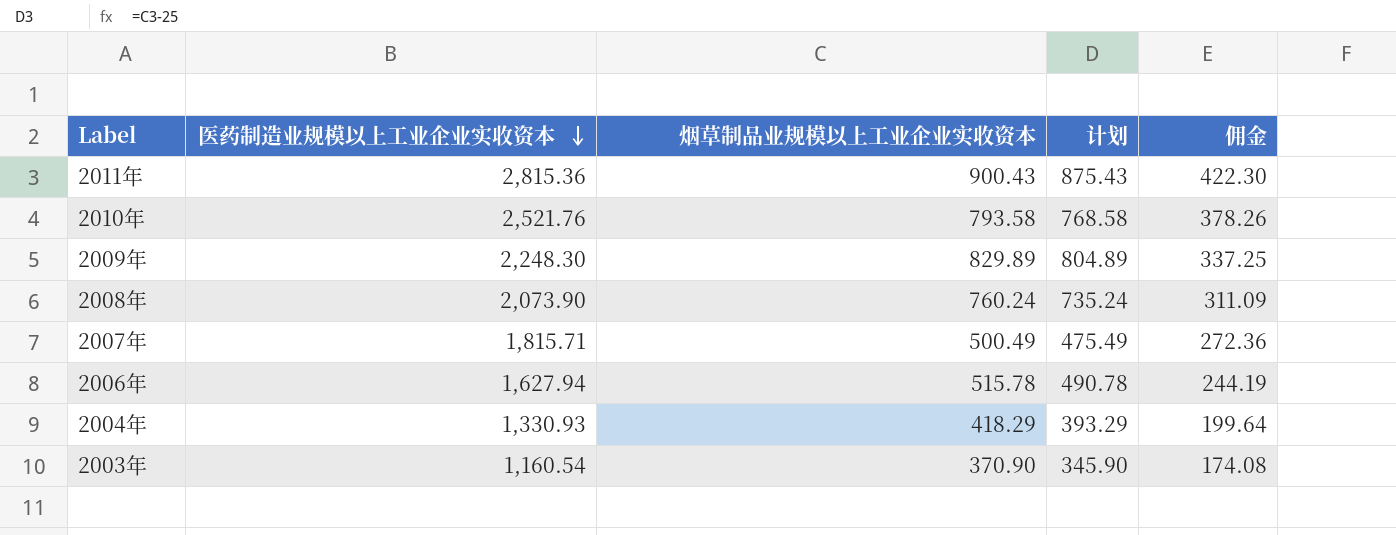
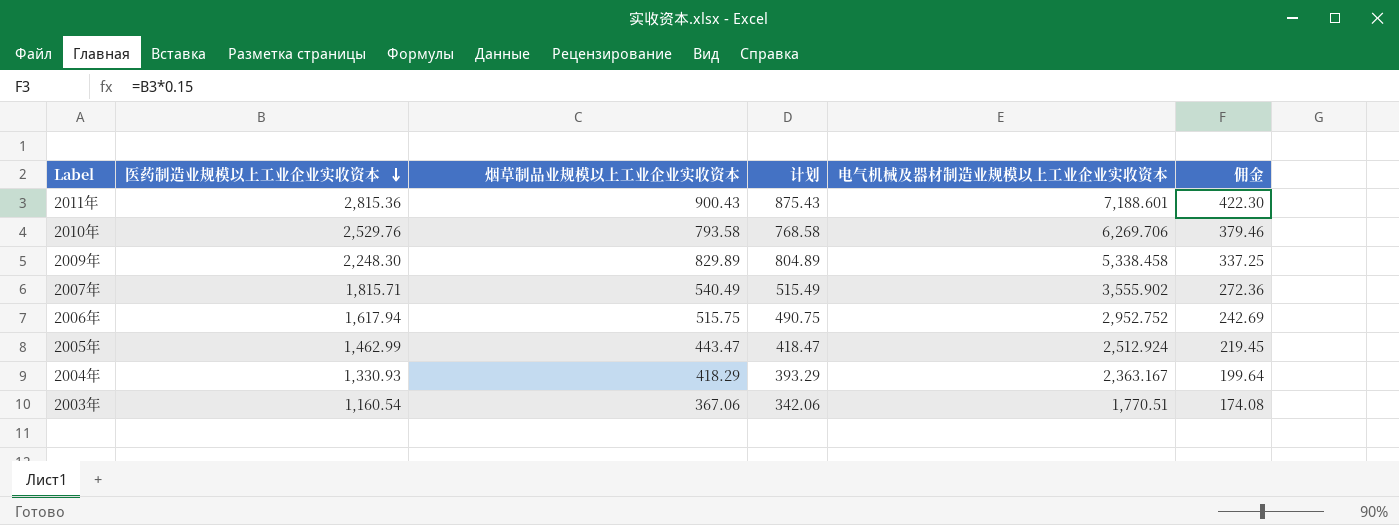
column 电气机械及器材制造业规模以上工业企业实收资本 | position: none -> 5
row 2008年: 2,073.90 | 760.24 | 735.24 | 311.09 -> none
2010年 | 医药制造业规模以上工业企业实收资本: 2,521.76 -> 2,529.76
2010年 | 佣金: 378.26 -> 379.46
2007年 | 烟草制品业规模以上工业企业实收资本: 500.49 -> 540.49
2007年 | 计划: 475.49 -> 515.49
2006年 | 医药制造业规模以上工业企业实收资本: 1,627.94 -> 1,617.94
2006年 | 烟草制品业规模以上工业企业实收资本: 515.78 -> 515.75
2006年 | 计划: 490.78 -> 490.75
2006年 | 佣金: 244.19 -> 242.69
row 2005年: none -> 1,462.99 | 443.47 | 418.47 | 2,512.924 | 219.45
2003年 | 烟草制品业规模以上工业企业实收资本: 370.90 -> 367.06
2003年 | 计划: 345.90 -> 342.06

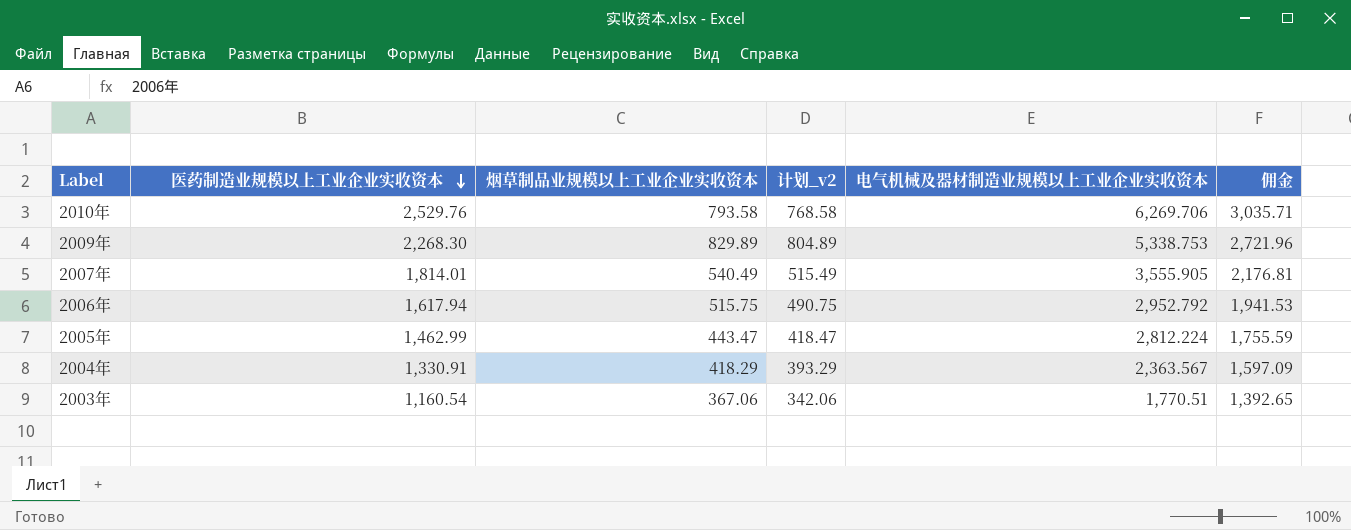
column name: 计划 -> 计划_v2
column 佣金 | formula: [医药制造业规模以上工业企业实收资本] * 0.15 -> [医药制造业规模以上工业企业实收资本] * 1.2
row 2011年: 2,815.36 | 900.43 | 875.43 | 7,188.601 | 422.30 -> none
2009年 | 医药制造业规模以上工业企业实收资本: 2,248.30 -> 2,268.30
2009年 | 电气机械及器材制造业规模以上工业企业实收资本: 5,338.458 -> 5,338.753
2007年 | 医药制造业规模以上工业企业实收资本: 1,815.71 -> 1,814.01
2007年 | 电气机械及器材制造业规模以上工业企业实收资本: 3,555.902 -> 3,555.905
2006年 | 电气机械及器材制造业规模以上工业企业实收资本: 2,952.752 -> 2,952.792
2005年 | 电气机械及器材制造业规模以上工业企业实收资本: 2,512.924 -> 2,812.224
2004年 | 医药制造业规模以上工业企业实收资本: 1,330.93 -> 1,330.91
2004年 | 电气机械及器材制造业规模以上工业企业实收资本: 2,363.167 -> 2,363.567

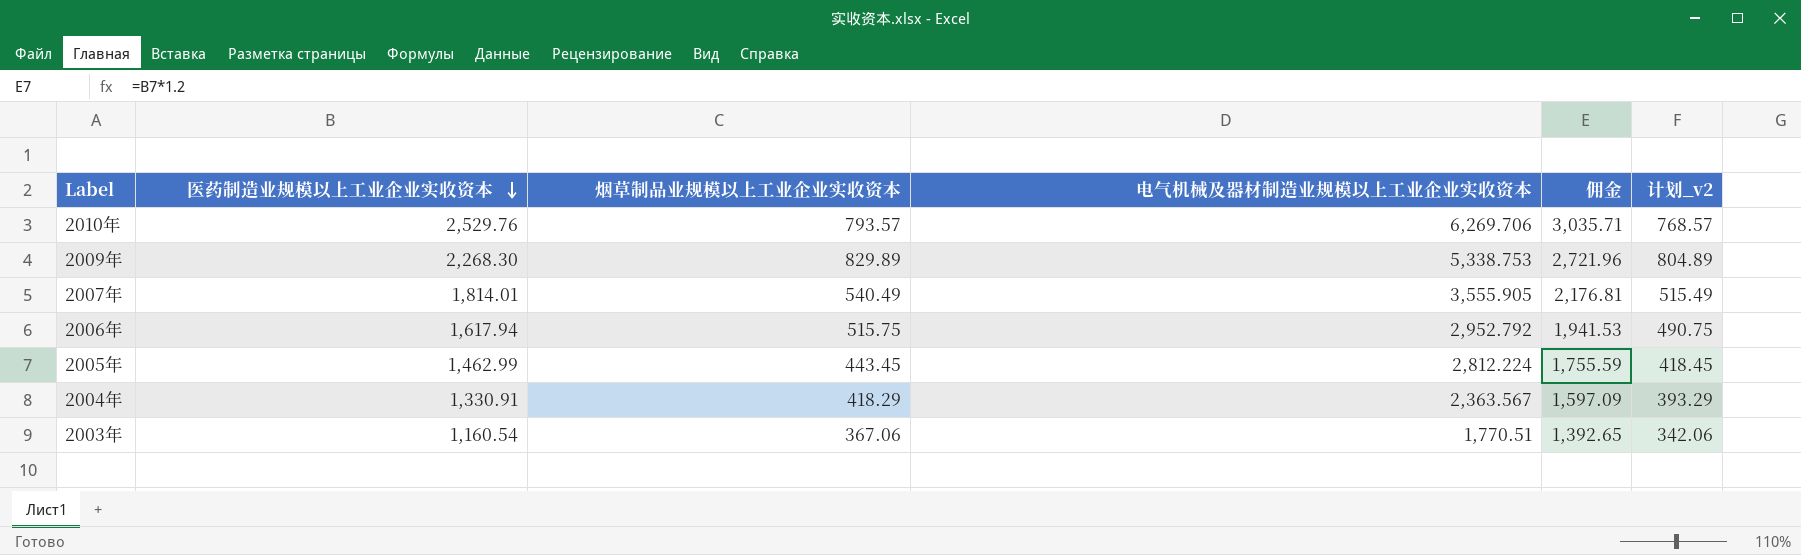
column 计划_v2 | position: 4 -> 6
2010年 | 烟草制品业规模以上工业企业实收资本: 793.58 -> 793.57
2010年 | 计划_v2: 768.58 -> 768.57
2005年 | 烟草制品业规模以上工业企业实收资本: 443.47 -> 443.45
2005年 | 计划_v2: 418.47 -> 418.45

